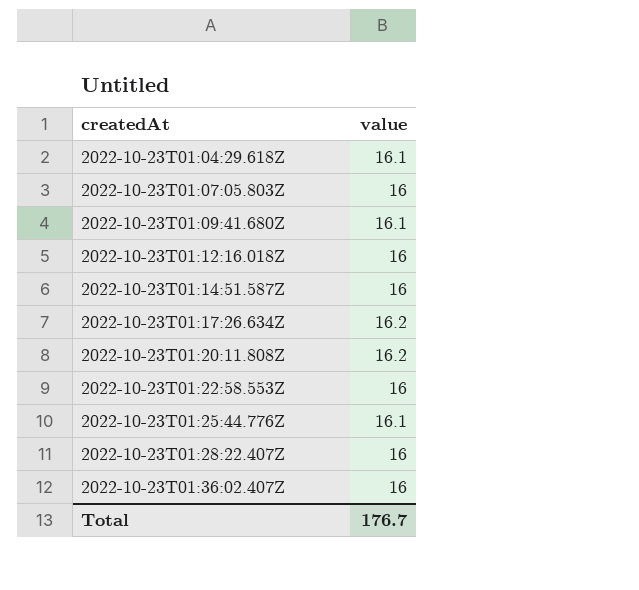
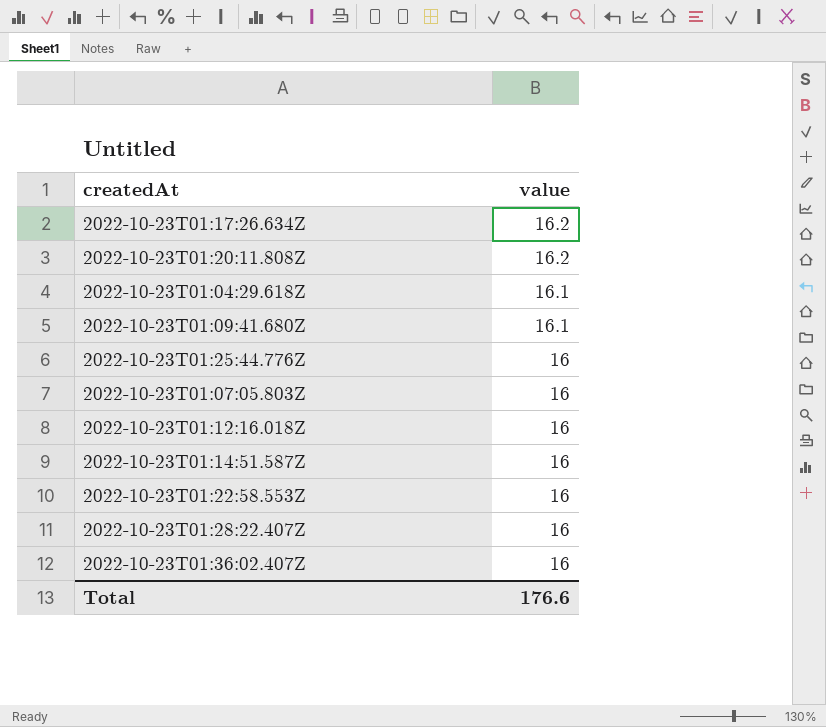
row order: createdAt ascending -> value descending
2022-10-23T01:25:44.776Z | value: 16.1 -> 16
Total | value: 176.7 -> 176.6

